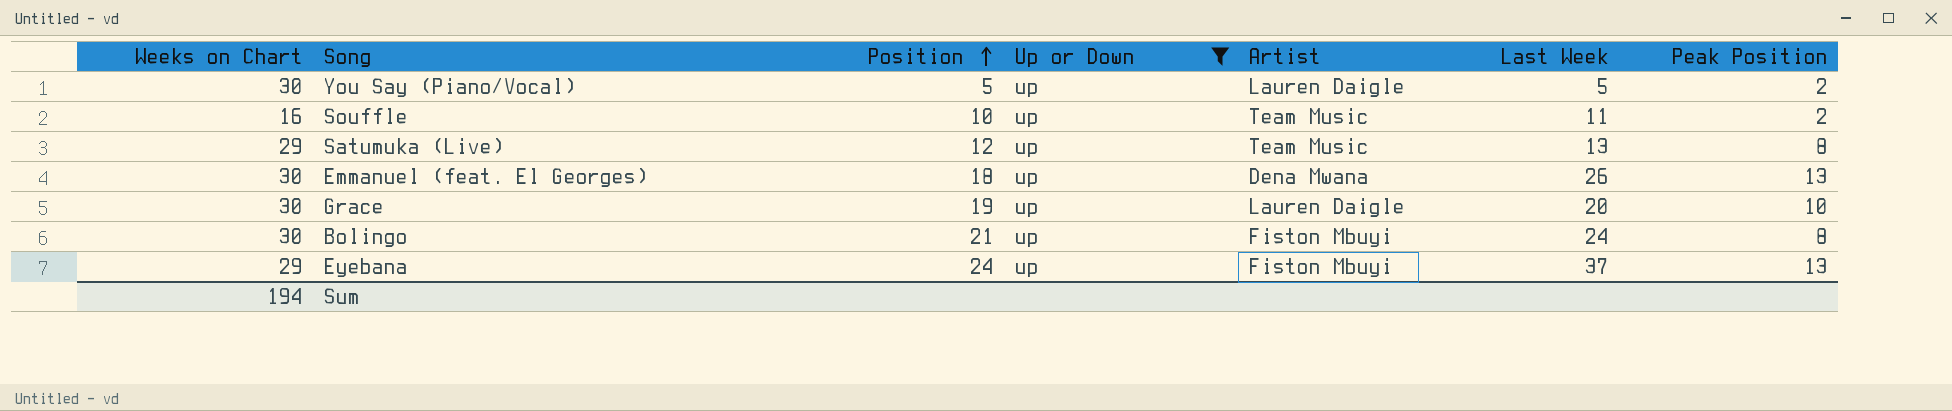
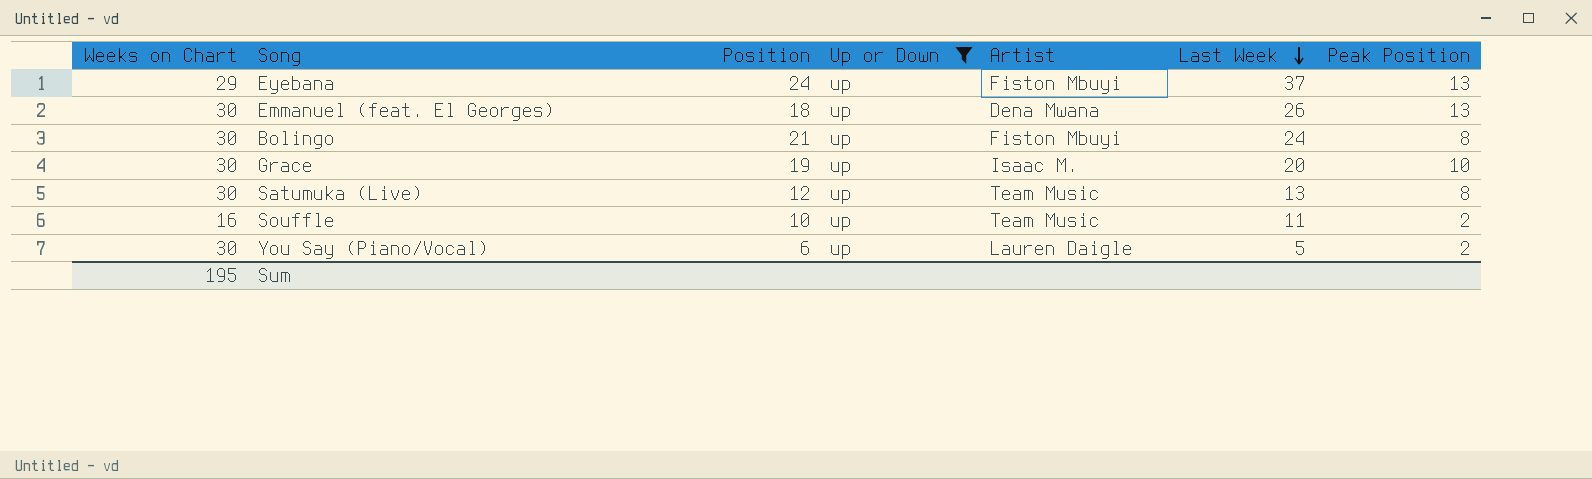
row order: Position ascending -> Last Week descending
Grace | Artist: Lauren Daigle -> Isaac M.
Satumuka (Live) | Weeks on Chart: 29 -> 30
You Say (Piano/Vocal) | Position: 5 -> 6
Sum | Weeks on Chart: 194 -> 195

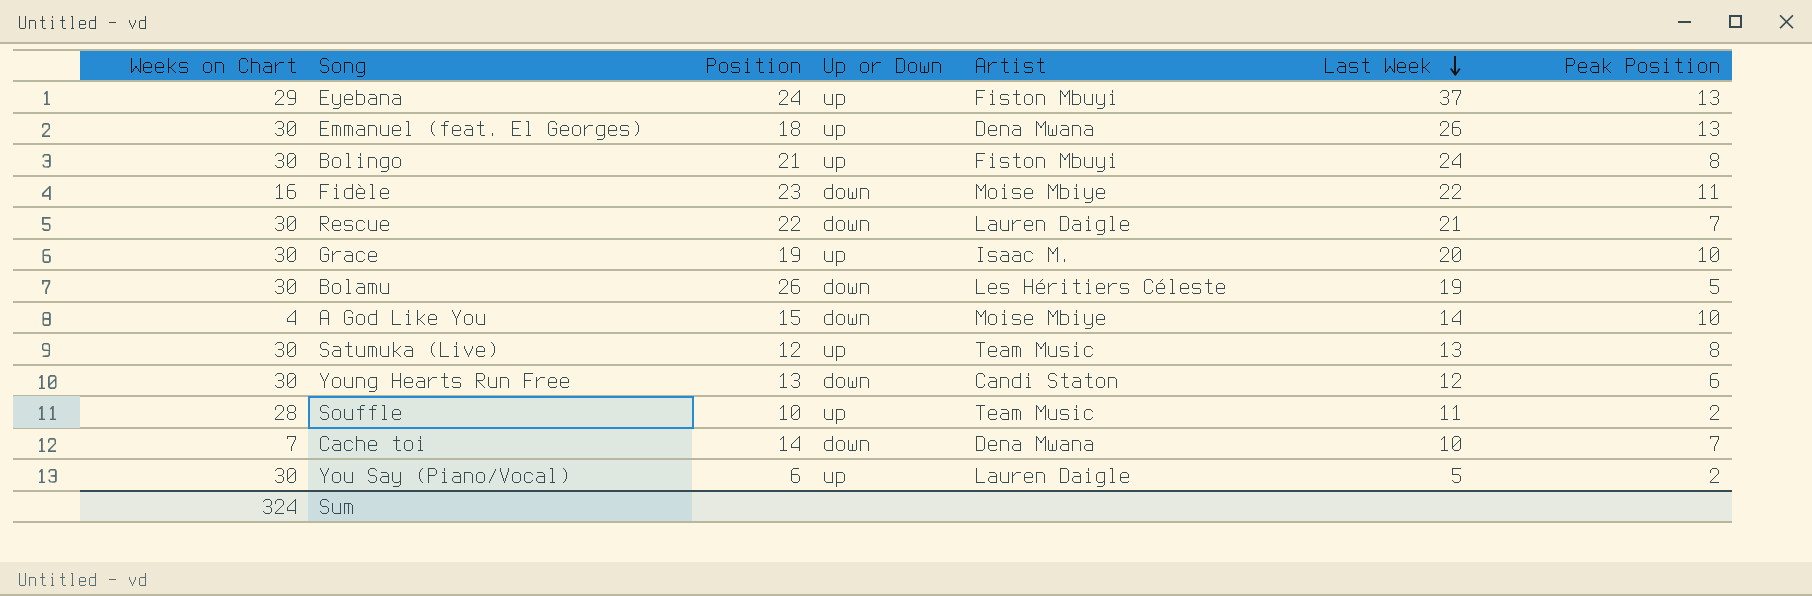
filter: Up or Down = up -> none
Souffle | Weeks on Chart: 16 -> 28
Sum | Weeks on Chart: 195 -> 324

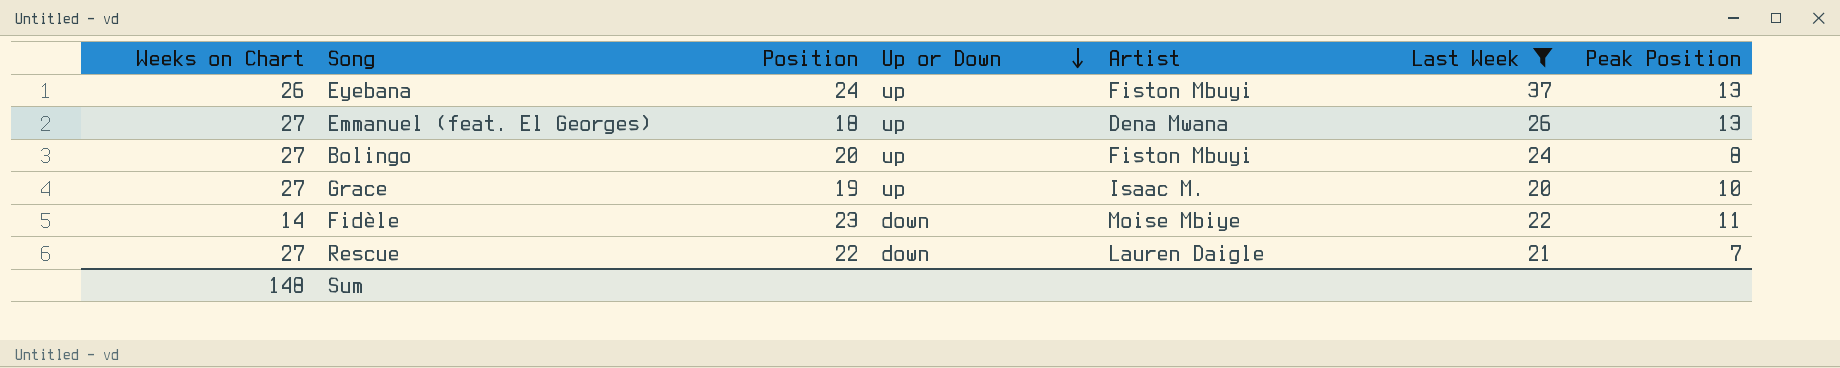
filter: none -> Last Week >= 20
row order: Last Week descending -> Up or Down descending
Eyebana | Weeks on Chart: 29 -> 26
Emmanuel (feat. El Georges) | Weeks on Chart: 30 -> 27
Bolingo | Weeks on Chart: 30 -> 27
Bolingo | Position: 21 -> 20
Grace | Weeks on Chart: 30 -> 27
Fidèle | Weeks on Chart: 16 -> 14
Rescue | Weeks on Chart: 30 -> 27
Sum | Weeks on Chart: 324 -> 148

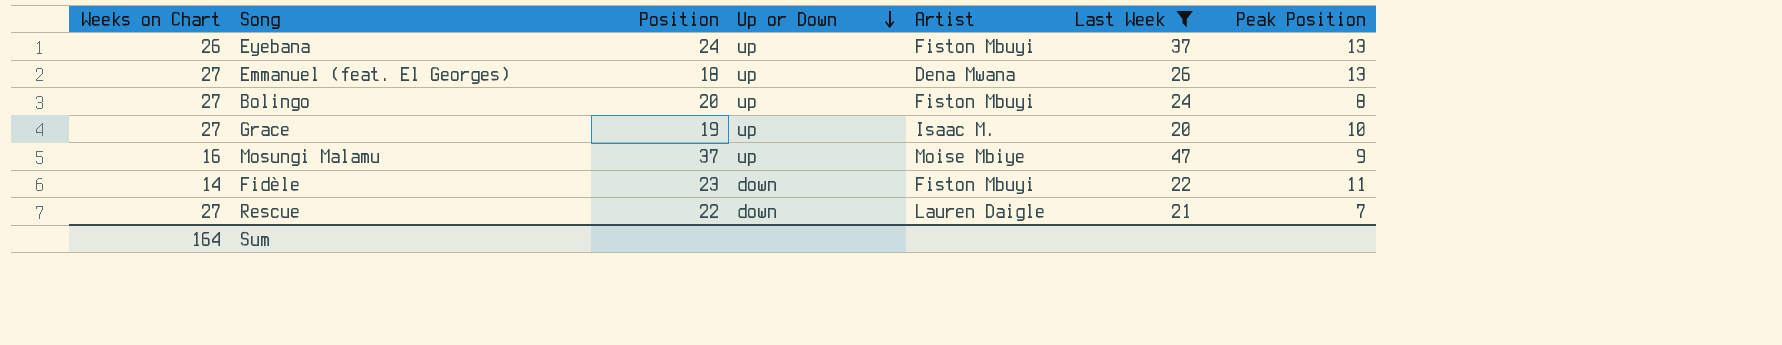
row Mosungi Malamu: none -> 16 | 37 | up | Moise Mbiye | 47 | 9
Fidèle | Artist: Moise Mbiye -> Fiston Mbuyi
Sum | Weeks on Chart: 148 -> 164

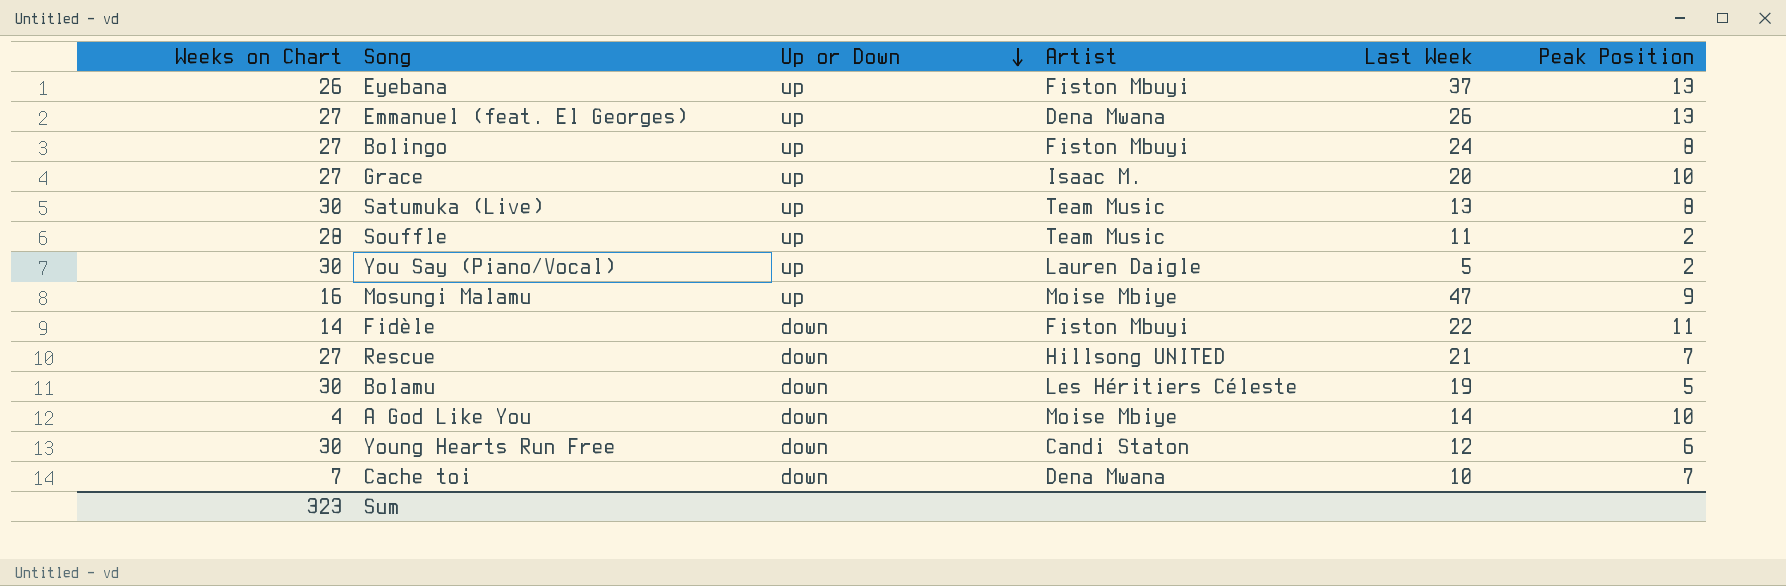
filter: Last Week >= 20 -> none
column Position | position: 3 -> none
Rescue | Artist: Lauren Daigle -> Hillsong UNITED
Sum | Weeks on Chart: 164 -> 323

